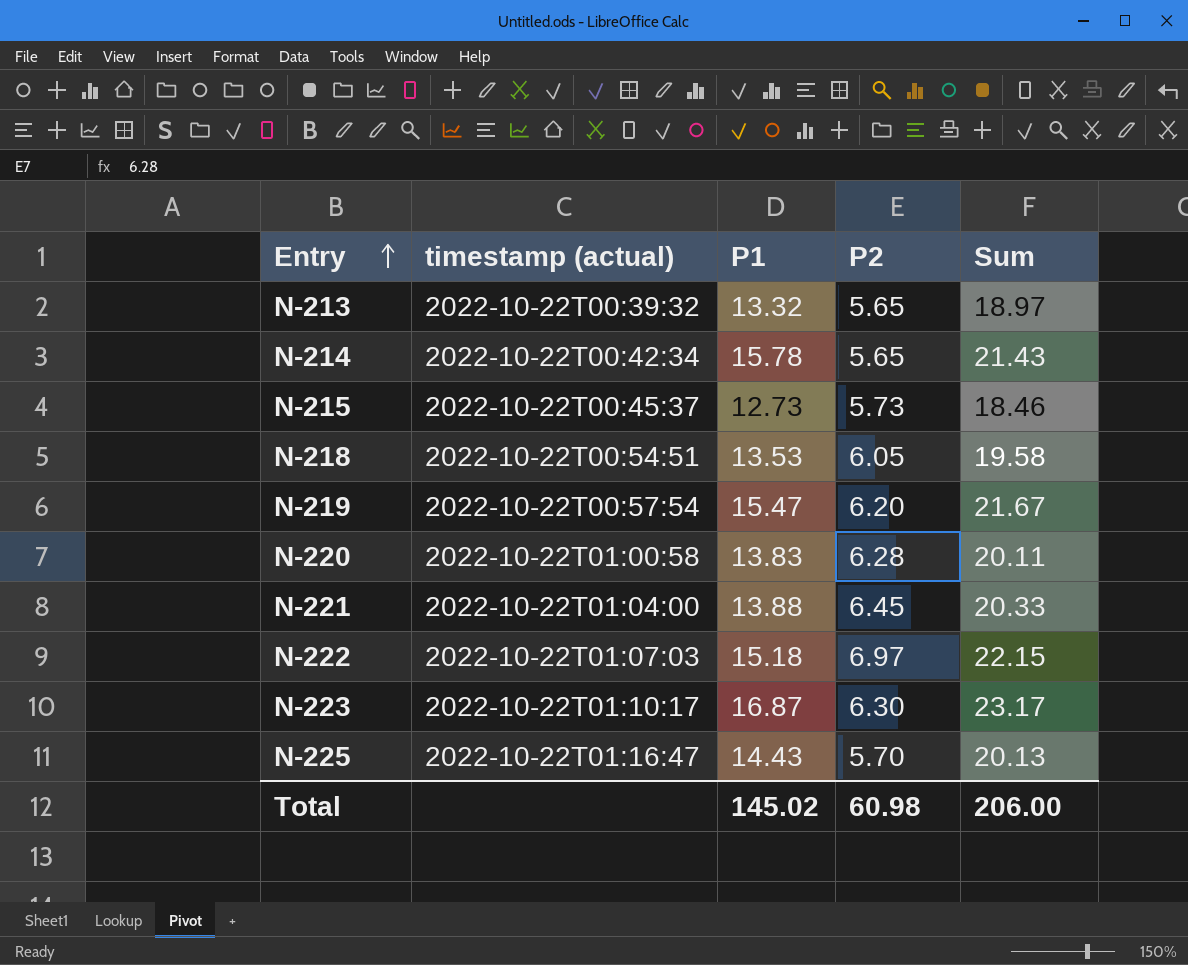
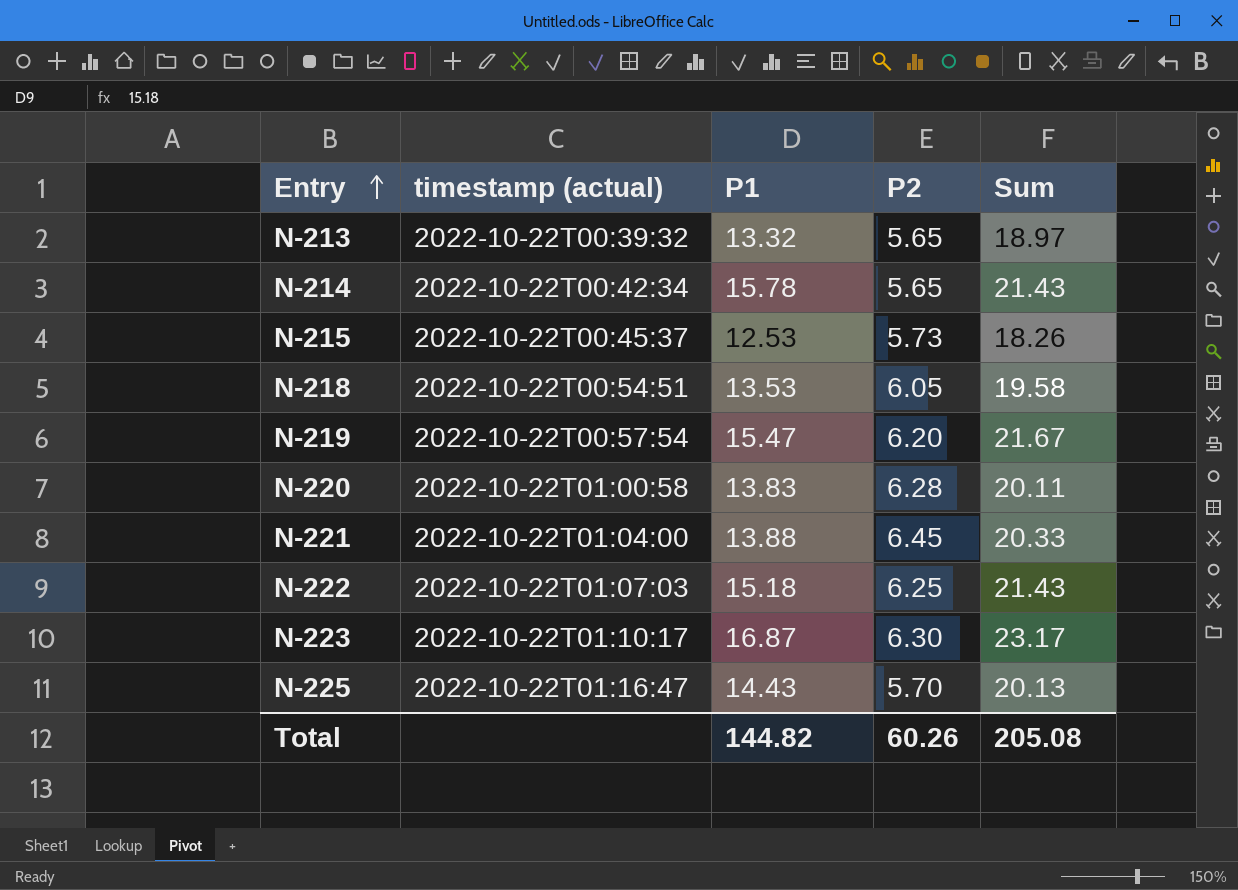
N-215 | P1: 12.73 -> 12.53
N-215 | Sum: 18.46 -> 18.26
N-222 | P2: 6.97 -> 6.25
N-222 | Sum: 22.15 -> 21.43
Total | P1: 145.02 -> 144.82
Total | P2: 60.98 -> 60.26
Total | Sum: 206.00 -> 205.08

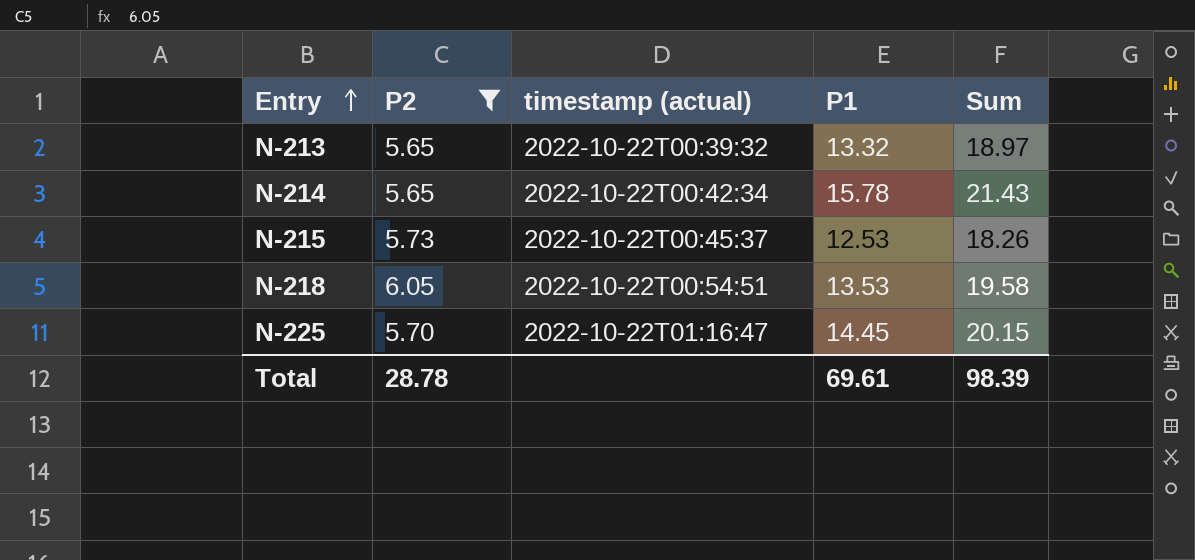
filter: none -> P2 <= 6.05
column P2 | position: 4 -> 2
N-225 | P1: 14.43 -> 14.45
N-225 | Sum: 20.13 -> 20.15
Total | P2: 60.26 -> 28.78
Total | P1: 144.82 -> 69.61
Total | Sum: 205.08 -> 98.39

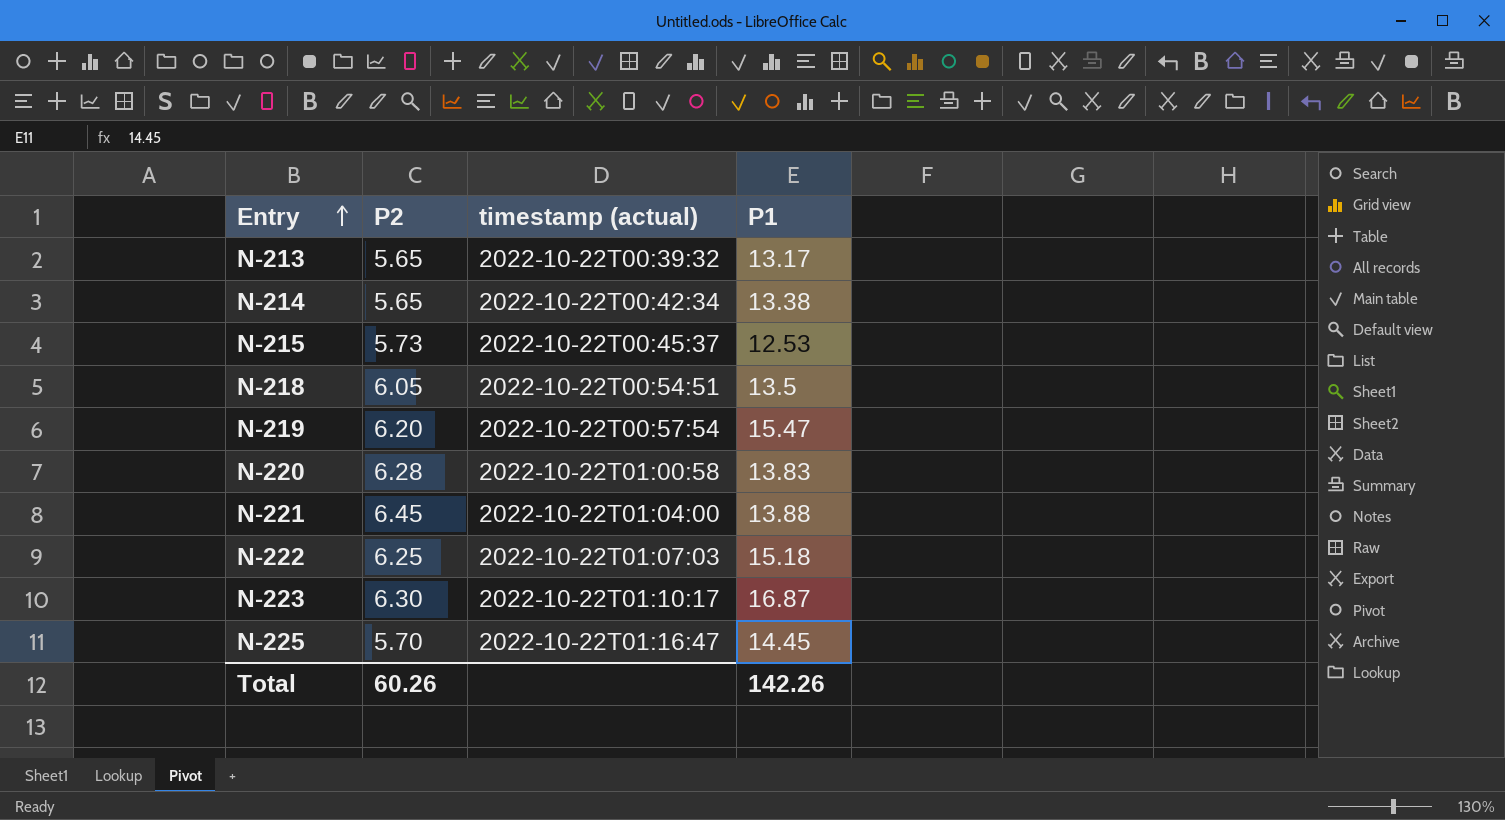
filter: P2 <= 6.05 -> none
column Sum | formula: [P2] + [P1] -> none
N-213 | P1: 13.32 -> 13.17
N-214 | P1: 15.78 -> 13.38
N-218 | P1: 13.53 -> 13.5
Total | P2: 28.78 -> 60.26
Total | P1: 69.61 -> 142.26

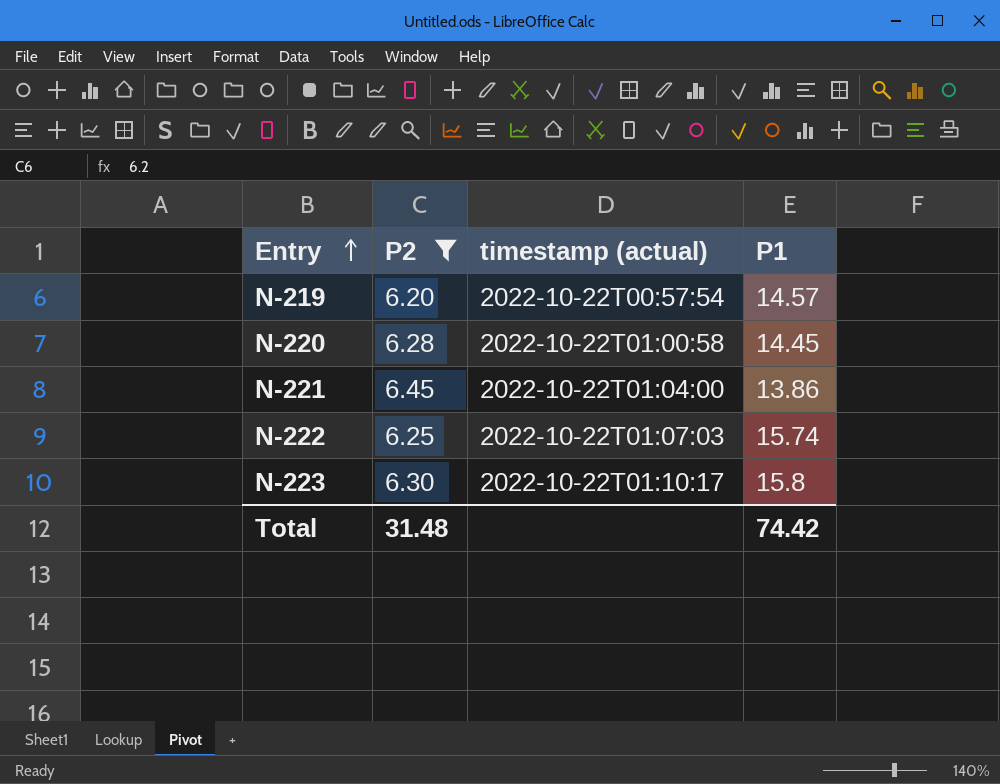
filter: none -> P2 >= 6.20
N-219 | P1: 15.47 -> 14.57
N-220 | P1: 13.83 -> 14.45
N-221 | P1: 13.88 -> 13.86
N-222 | P1: 15.18 -> 15.74
N-223 | P1: 16.87 -> 15.8
Total | P2: 60.26 -> 31.48
Total | P1: 142.26 -> 74.42

